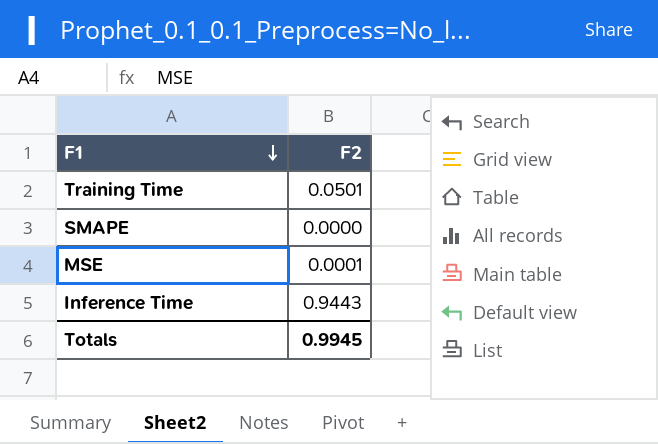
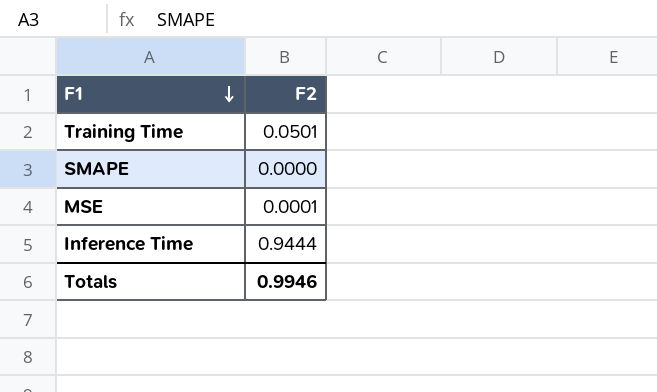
Inference Time | F2: 0.9443 -> 0.9444
Totals | F2: 0.9945 -> 0.9946

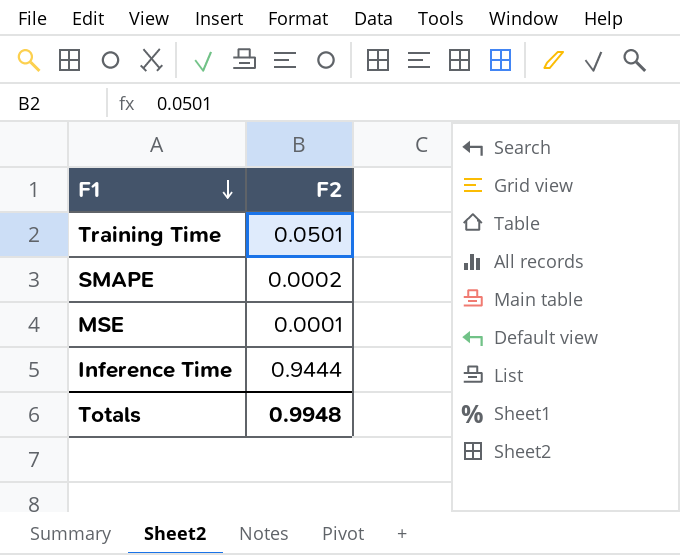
SMAPE | F2: 0.0000 -> 0.0002
Totals | F2: 0.9946 -> 0.9948

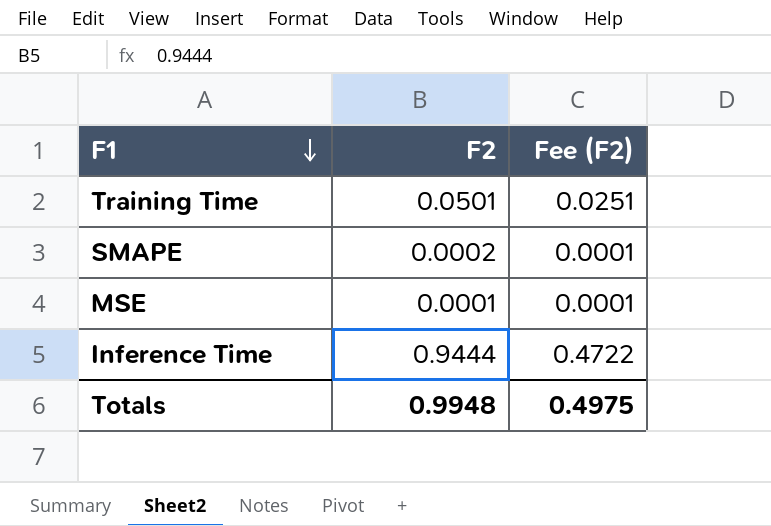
column Fee (F2) | formula: none -> [F2] * 0.5

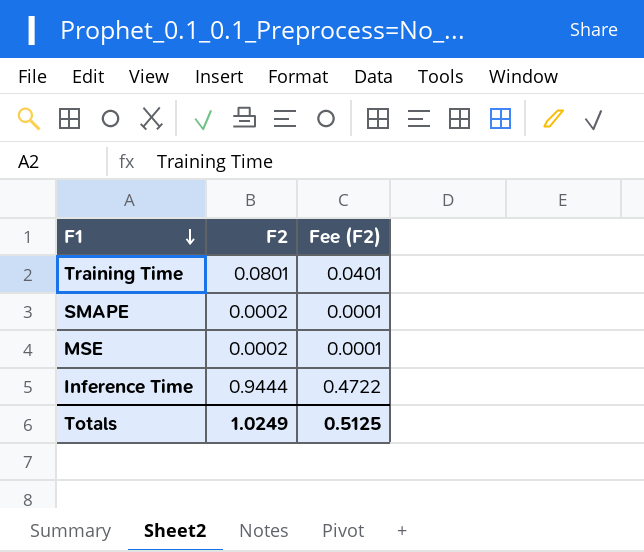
Training Time | F2: 0.0501 -> 0.0801
Training Time | Fee (F2): 0.0251 -> 0.0401
MSE | F2: 0.0001 -> 0.0002
Totals | F2: 0.9948 -> 1.0249
Totals | Fee (F2): 0.4975 -> 0.5125

